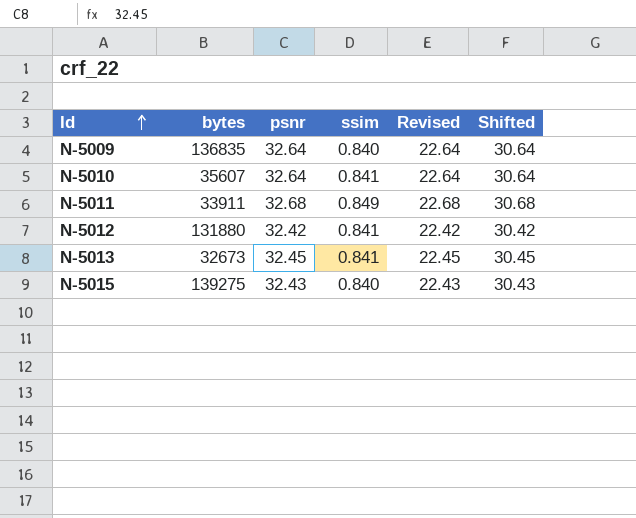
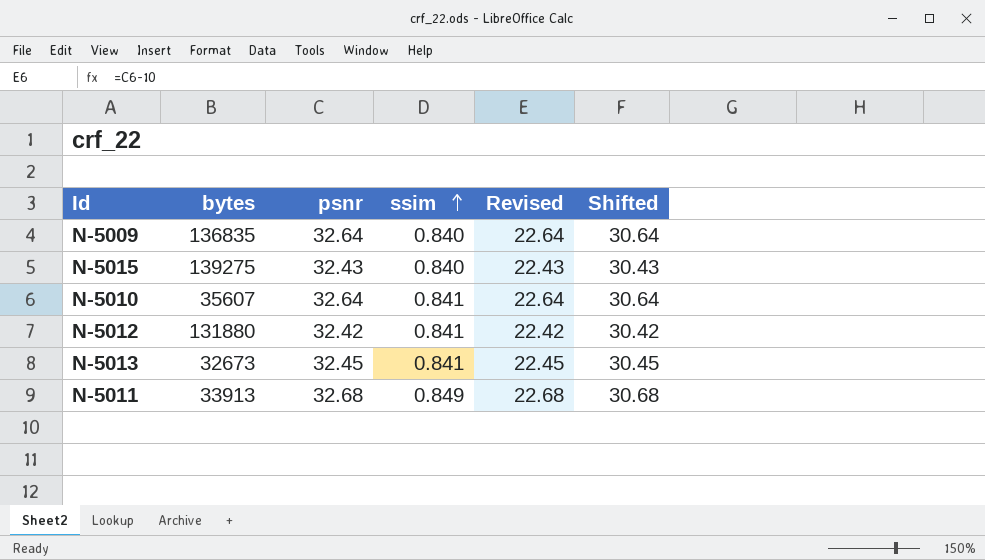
row order: Id ascending -> ssim ascending
N-5011 | bytes: 33911 -> 33913

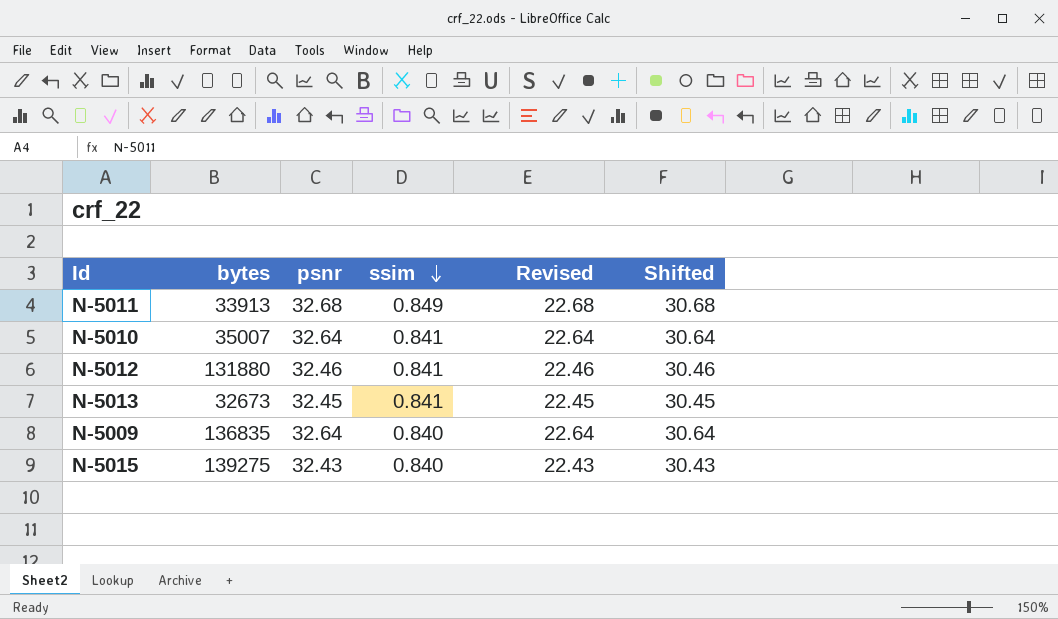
row order: ssim ascending -> ssim descending
N-5010 | bytes: 35607 -> 35007
N-5012 | psnr: 32.42 -> 32.46
N-5012 | Revised: 22.42 -> 22.46
N-5012 | Shifted: 30.42 -> 30.46

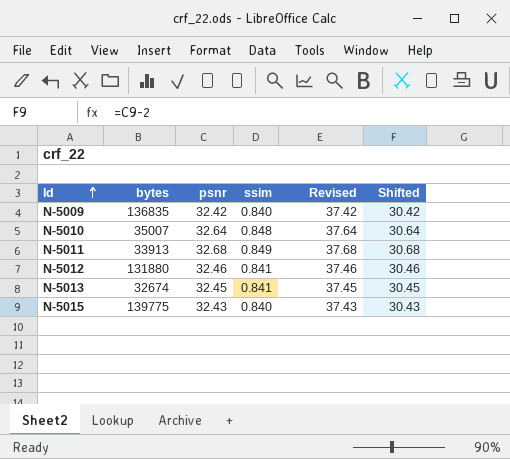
row order: ssim descending -> Id ascending
column Revised | formula: [psnr] - 10 -> [psnr] + 5
N-5009 | psnr: 32.64 -> 32.42
N-5009 | Shifted: 30.64 -> 30.42
N-5010 | ssim: 0.841 -> 0.848
N-5013 | bytes: 32673 -> 32674
N-5015 | bytes: 139275 -> 139775

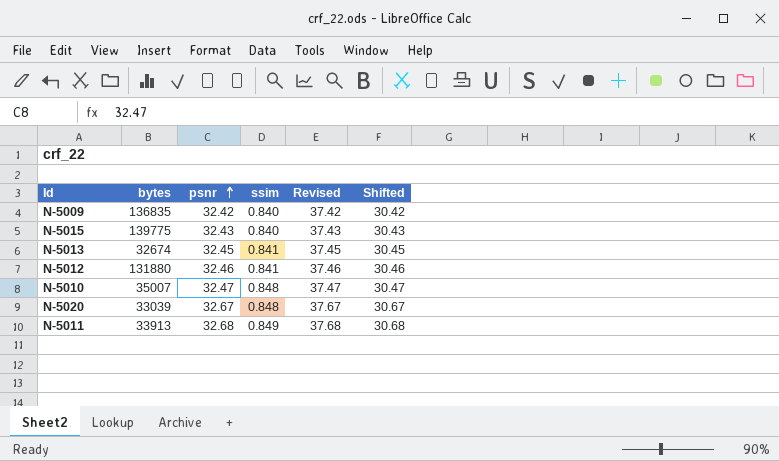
row order: Id ascending -> psnr ascending
N-5010 | psnr: 32.64 -> 32.47
N-5010 | Revised: 37.64 -> 37.47
N-5010 | Shifted: 30.64 -> 30.47
row N-5020: none -> 33039 | 32.67 | 0.848 | 37.67 | 30.67

